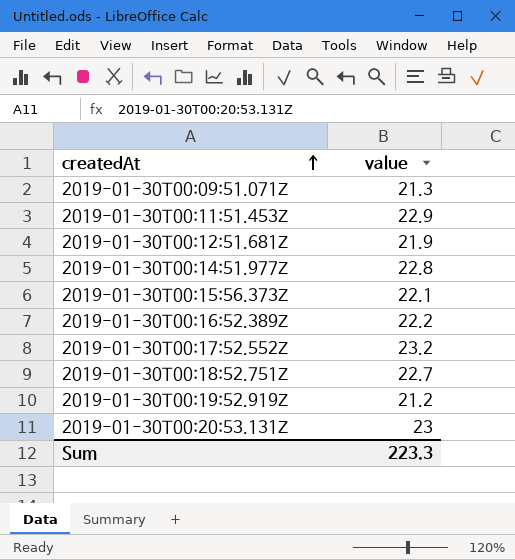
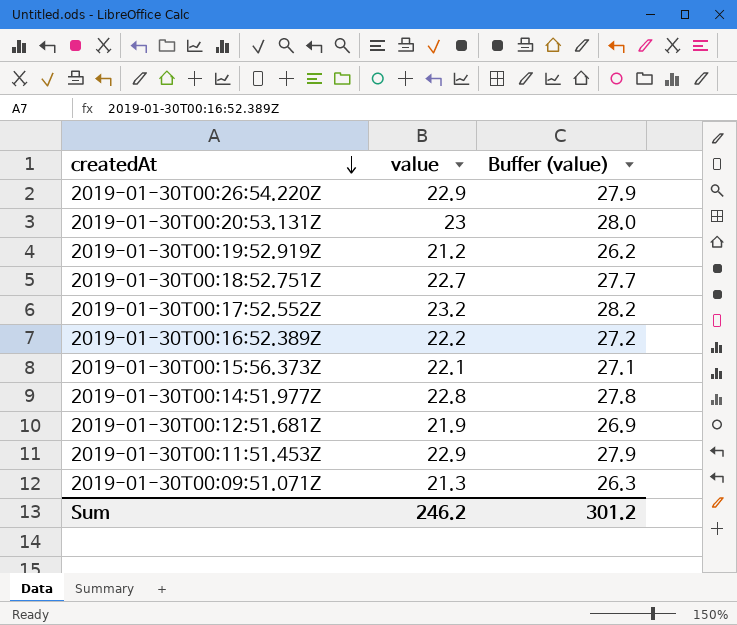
row order: createdAt ascending -> createdAt descending
column Buffer (value) | formula: none -> [value] + 5
row 2019-01-30T00:26:54.220Z: none -> 22.9 | 27.9
Sum | value: 223.3 -> 246.2

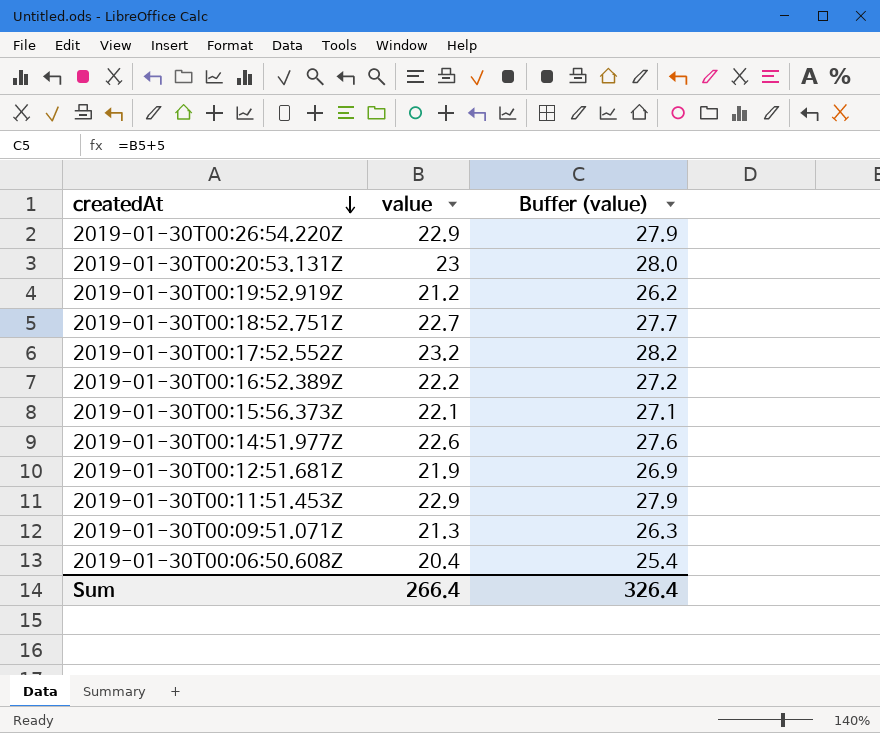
2019-01-30T00:14:51.977Z | value: 22.8 -> 22.6
2019-01-30T00:14:51.977Z | Buffer (value): 27.8 -> 27.6
row 2019-01-30T00:06:50.608Z: none -> 20.4 | 25.4
Sum | value: 246.2 -> 266.4
Sum | Buffer (value): 301.2 -> 326.4

